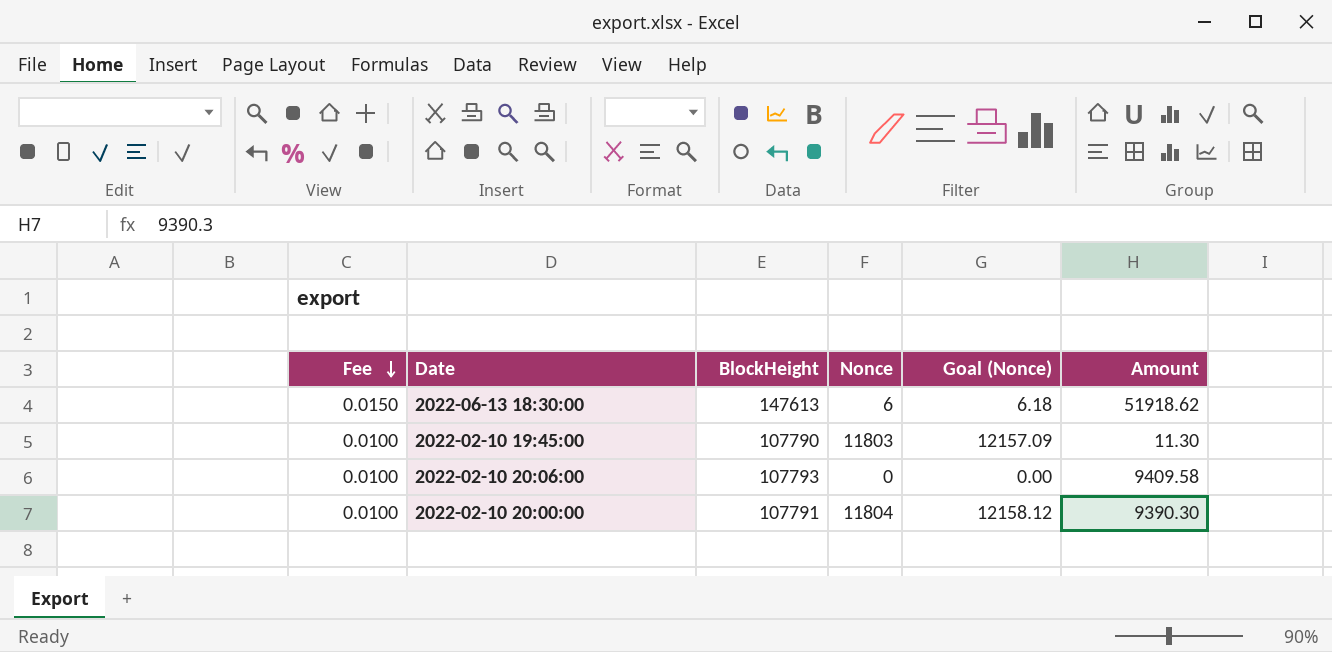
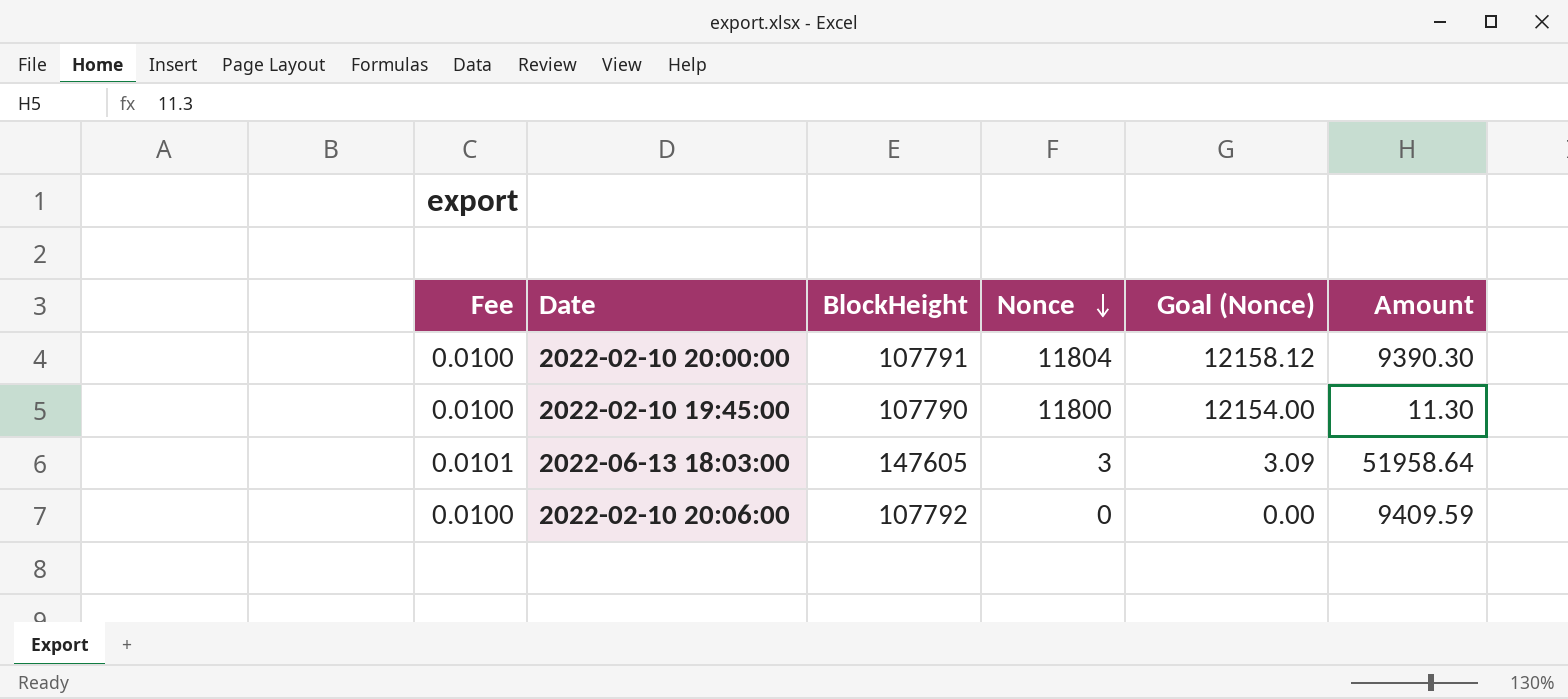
row order: Fee descending -> Nonce descending
row 2022-06-13 18:30:00: 0.0150 | 147613 | 6 | 6.18 | 51918.62 -> none
2022-02-10 19:45:00 | Nonce: 11803 -> 11800
2022-02-10 19:45:00 | Goal (Nonce): 12157.09 -> 12154.00
row 2022-06-13 18:03:00: none -> 0.0101 | 147605 | 3 | 3.09 | 51958.64
2022-02-10 20:06:00 | BlockHeight: 107793 -> 107792
2022-02-10 20:06:00 | Amount: 9409.58 -> 9409.59

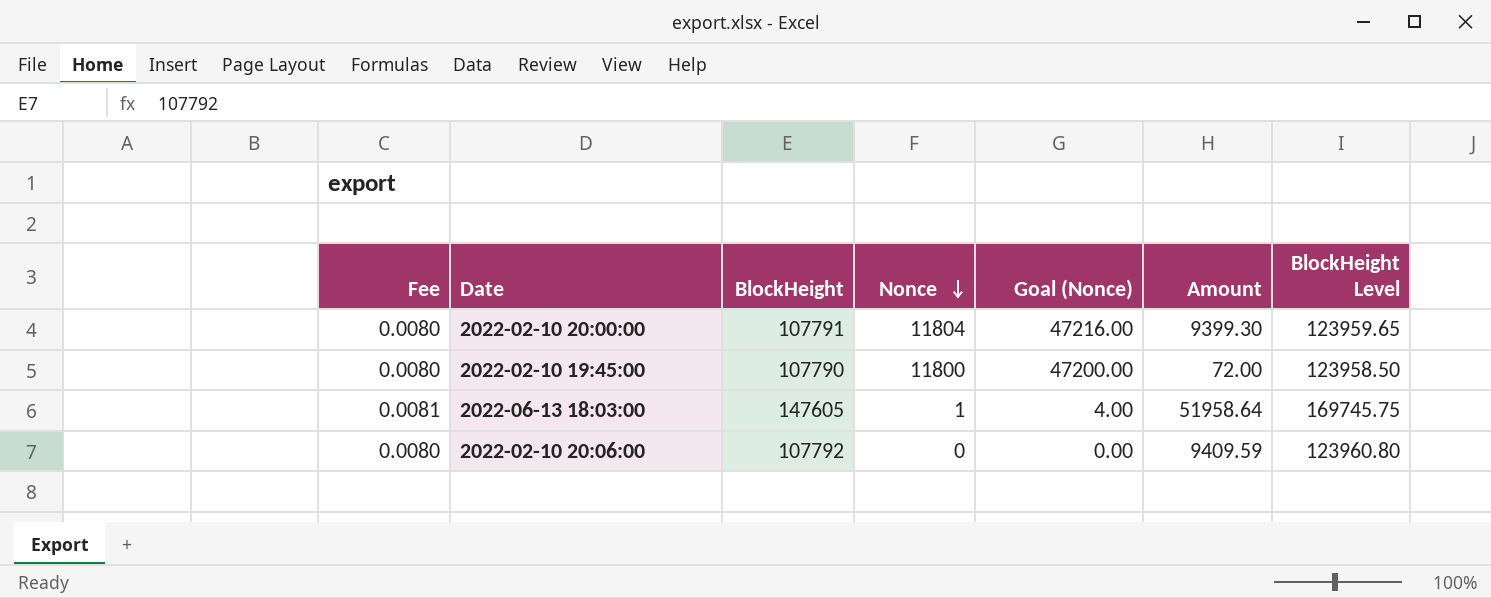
column Goal (Nonce) | formula: [Nonce] * 1.03 -> [Nonce] * 4
column BlockHeight Level | formula: none -> [BlockHeight] * 1.15
2022-02-10 20:00:00 | Fee: 0.0100 -> 0.0080
2022-02-10 20:00:00 | Amount: 9390.30 -> 9399.30
2022-02-10 19:45:00 | Fee: 0.0100 -> 0.0080
2022-02-10 19:45:00 | Amount: 11.30 -> 72.00
2022-06-13 18:03:00 | Fee: 0.0101 -> 0.0081
2022-06-13 18:03:00 | Nonce: 3 -> 1
2022-02-10 20:06:00 | Fee: 0.0100 -> 0.0080

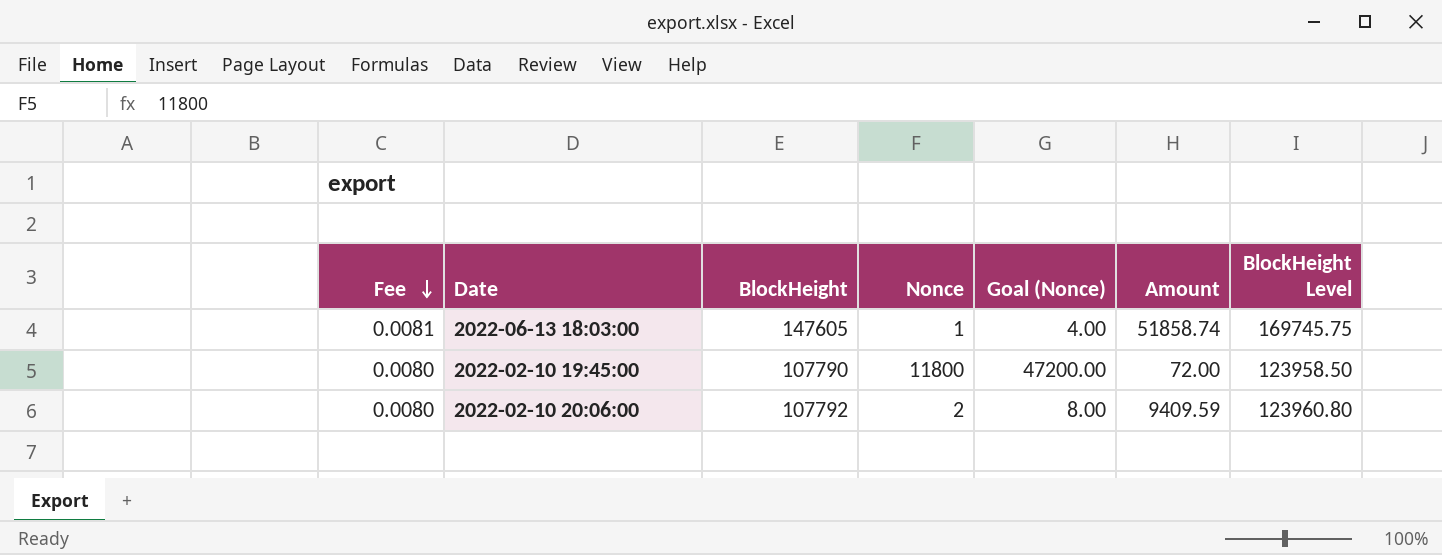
row order: Nonce descending -> Fee descending
row 2022-02-10 20:00:00: 0.0080 | 107791 | 11804 | 47216.00 | 9399.30 | 123959.65 -> none
2022-06-13 18:03:00 | Amount: 51958.64 -> 51858.74
2022-02-10 20:06:00 | Nonce: 0 -> 2
2022-02-10 20:06:00 | Goal (Nonce): 0.00 -> 8.00

